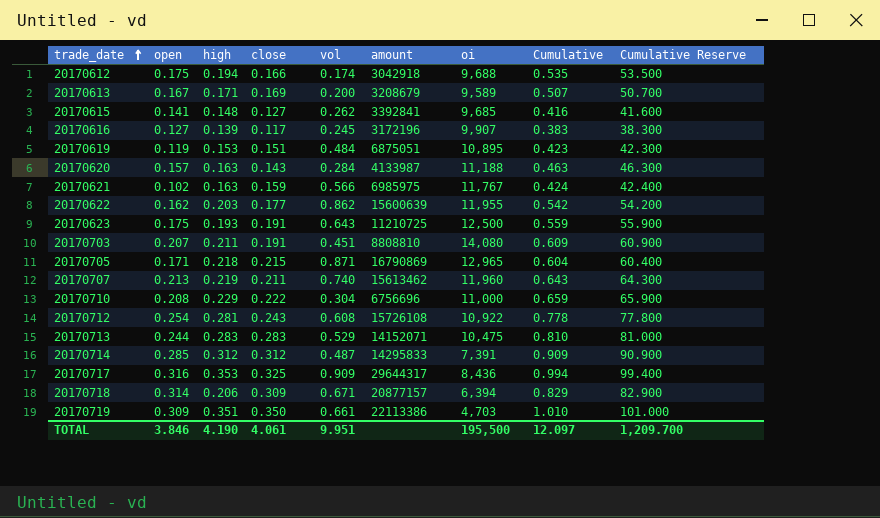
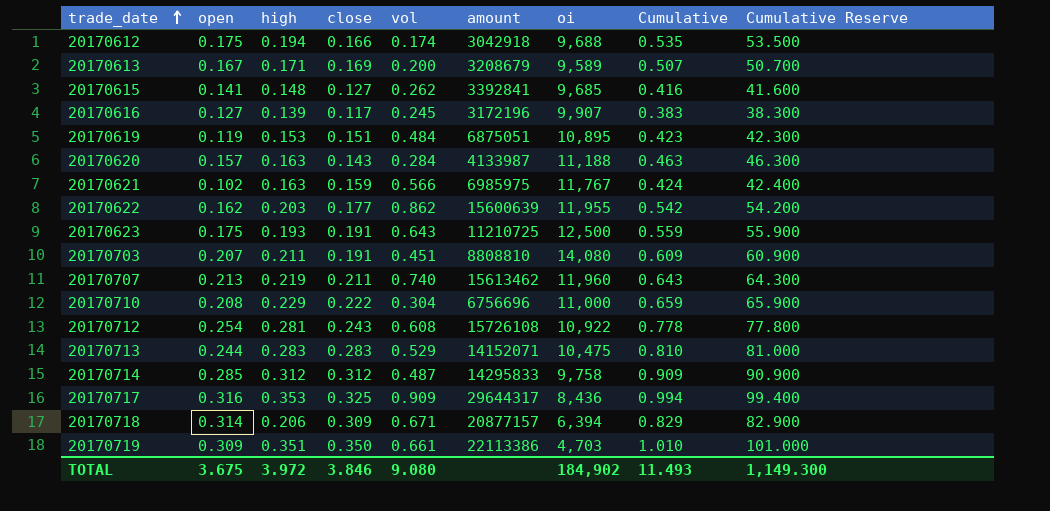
row 20170705: 0.171 | 0.218 | 0.215 | 0.871 | 16790869 | 12,965 | 0.604 | 60.400 -> none
20170714 | oi: 7,391 -> 9,758
TOTAL | open: 3.846 -> 3.675
TOTAL | high: 4.190 -> 3.972
TOTAL | close: 4.061 -> 3.846
TOTAL | vol: 9.951 -> 9.080
TOTAL | oi: 195,500 -> 184,902
TOTAL | Cumulative: 12.097 -> 11.493
TOTAL | Cumulative Reserve: 1,209.700 -> 1,149.300

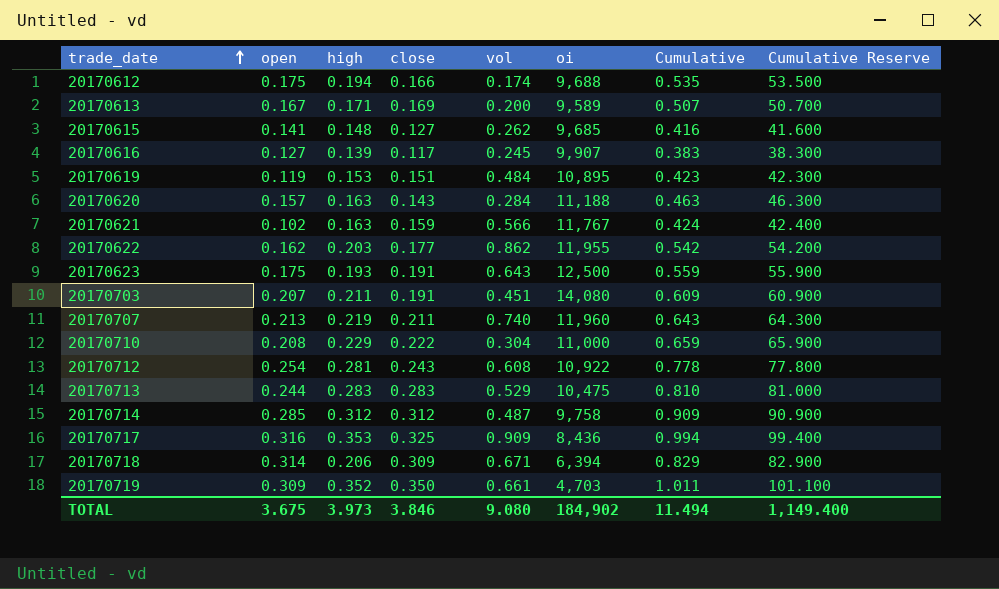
column amount | position: 6 -> none
20170719 | high: 0.351 -> 0.352
20170719 | Cumulative: 1.010 -> 1.011
20170719 | Cumulative Reserve: 101.000 -> 101.100
TOTAL | high: 3.972 -> 3.973
TOTAL | Cumulative: 11.493 -> 11.494
TOTAL | Cumulative Reserve: 1,149.300 -> 1,149.400

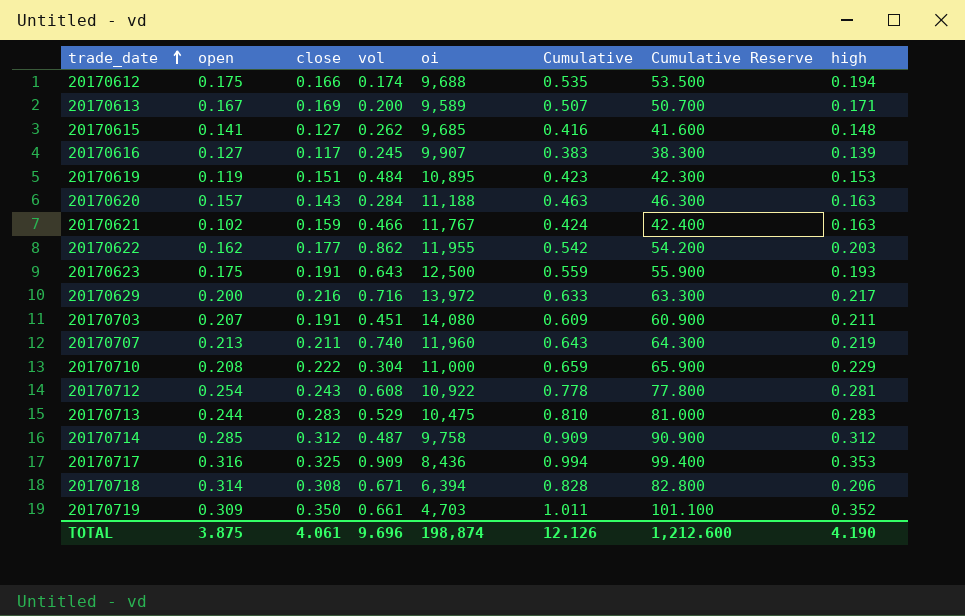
column high | position: 3 -> 8
20170621 | vol: 0.566 -> 0.466
row 20170629: none -> 0.200 | 0.216 | 0.716 | 13,972 | 0.633 | 63.300 | 0.217
20170718 | close: 0.309 -> 0.308
20170718 | Cumulative: 0.829 -> 0.828
20170718 | Cumulative Reserve: 82.900 -> 82.800
TOTAL | open: 3.675 -> 3.875
TOTAL | close: 3.846 -> 4.061
TOTAL | vol: 9.080 -> 9.696
TOTAL | oi: 184,902 -> 198,874
TOTAL | Cumulative: 11.494 -> 12.126
TOTAL | Cumulative Reserve: 1,149.400 -> 1,212.600
TOTAL | high: 3.973 -> 4.190

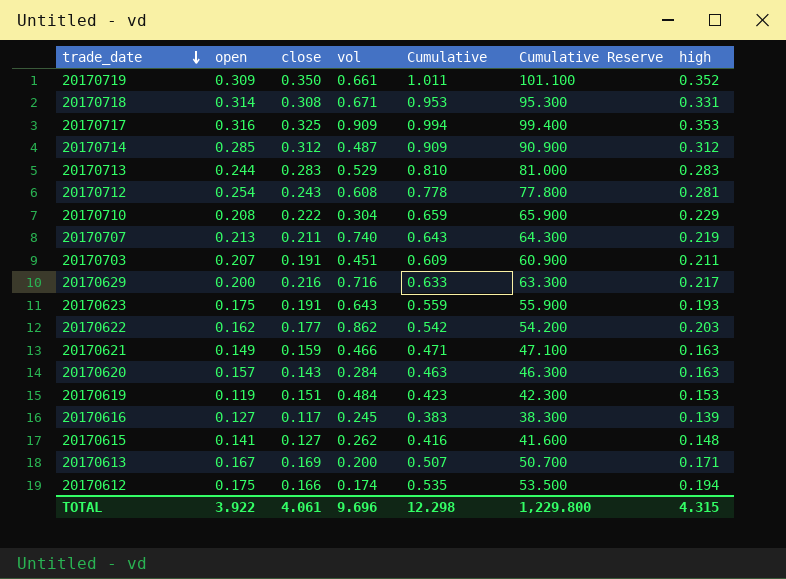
row order: trade_date ascending -> trade_date descending
column oi | position: 5 -> none
20170718 | Cumulative: 0.828 -> 0.953
20170718 | Cumulative Reserve: 82.800 -> 95.300
20170718 | high: 0.206 -> 0.331
20170621 | open: 0.102 -> 0.149
20170621 | Cumulative: 0.424 -> 0.471
20170621 | Cumulative Reserve: 42.400 -> 47.100
TOTAL | open: 3.875 -> 3.922
TOTAL | Cumulative: 12.126 -> 12.298
TOTAL | Cumulative Reserve: 1,212.600 -> 1,229.800
TOTAL | high: 4.190 -> 4.315

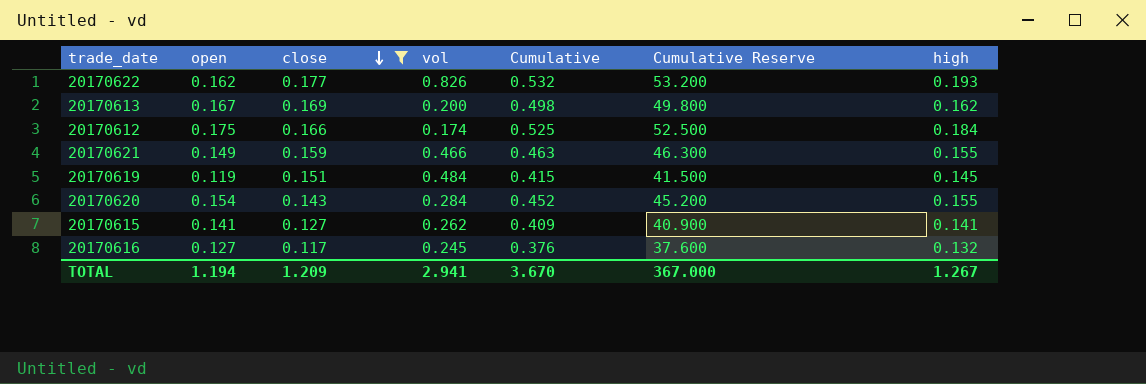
filter: none -> close <= 0.177
row order: trade_date descending -> close descending
20170622 | vol: 0.862 -> 0.826
20170622 | Cumulative: 0.542 -> 0.532
20170622 | Cumulative Reserve: 54.200 -> 53.200
20170622 | high: 0.203 -> 0.193
20170613 | Cumulative: 0.507 -> 0.498
20170613 | Cumulative Reserve: 50.700 -> 49.800
20170613 | high: 0.171 -> 0.162
20170612 | Cumulative: 0.535 -> 0.525
20170612 | Cumulative Reserve: 53.500 -> 52.500
20170612 | high: 0.194 -> 0.184
20170621 | Cumulative: 0.471 -> 0.463
20170621 | Cumulative Reserve: 47.100 -> 46.300
20170621 | high: 0.163 -> 0.155
20170619 | Cumulative: 0.423 -> 0.415
20170619 | Cumulative Reserve: 42.300 -> 41.500
20170619 | high: 0.153 -> 0.145
20170620 | open: 0.157 -> 0.154
20170620 | Cumulative: 0.463 -> 0.452
20170620 | Cumulative Reserve: 46.300 -> 45.200
20170620 | high: 0.163 -> 0.155
20170615 | Cumulative: 0.416 -> 0.409
20170615 | Cumulative Reserve: 41.600 -> 40.900
20170615 | high: 0.148 -> 0.141
20170616 | Cumulative: 0.383 -> 0.376
20170616 | Cumulative Reserve: 38.300 -> 37.600
20170616 | high: 0.139 -> 0.132
TOTAL | open: 3.922 -> 1.194
TOTAL | close: 4.061 -> 1.209
TOTAL | vol: 9.696 -> 2.941
TOTAL | Cumulative: 12.298 -> 3.670
TOTAL | Cumulative Reserve: 1,229.800 -> 367.000
TOTAL | high: 4.315 -> 1.267

